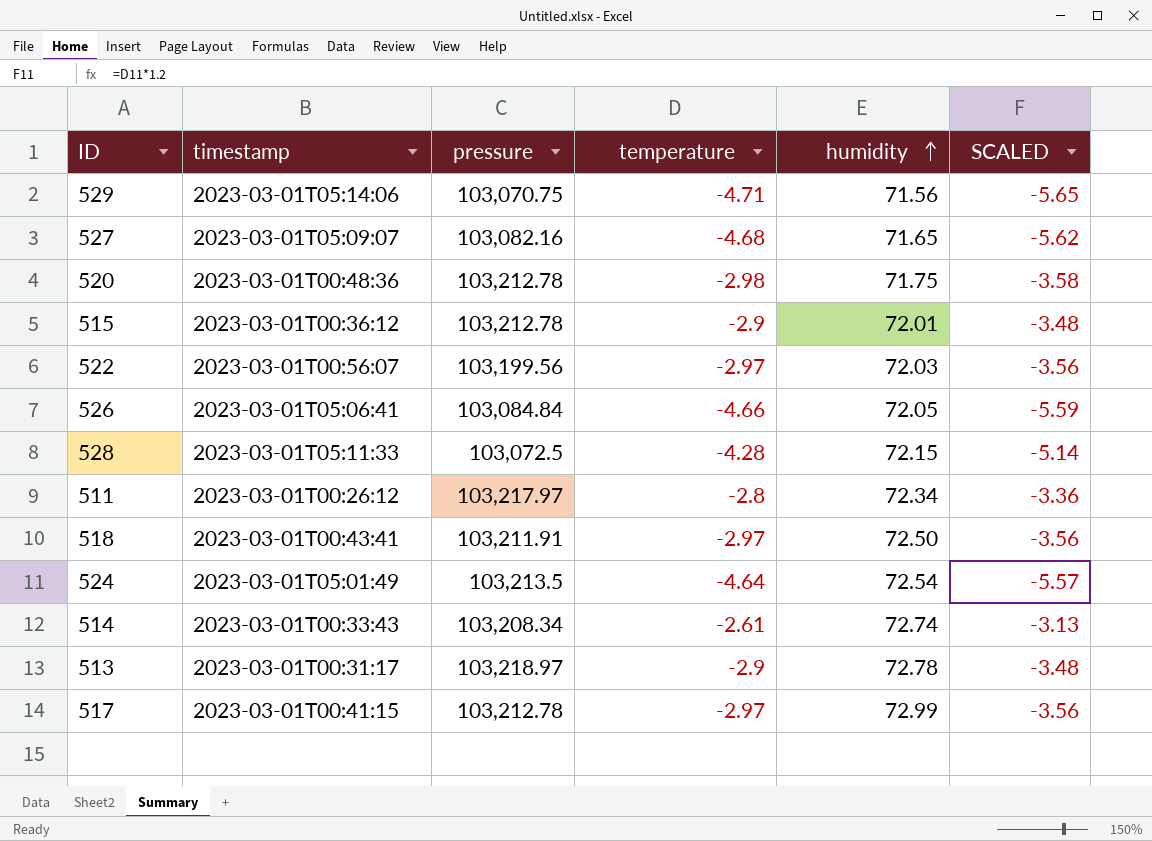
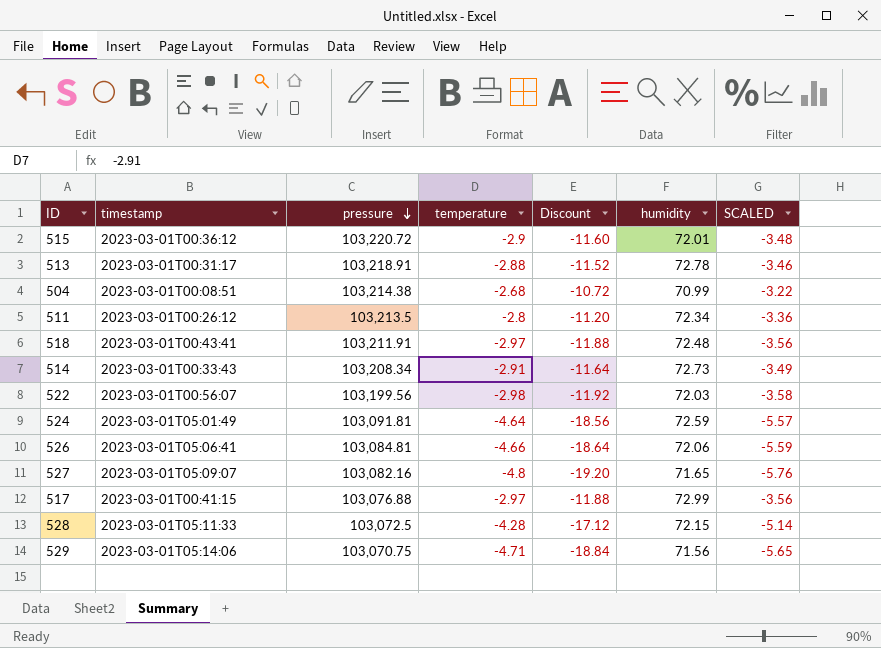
row order: humidity ascending -> pressure descending
column Discount | formula: none -> [temperature] * 4
row 520: 2023-03-01T00:48:36 | 103,212.78 | -2.98 | 71.75 | -3.58 -> none
515 | pressure: 103,212.78 -> 103,220.72
513 | pressure: 103,218.97 -> 103,218.91
513 | temperature: -2.9 -> -2.88
513 | SCALED: -3.48 -> -3.46
row 504: none -> 2023-03-01T00:08:51 | 103,214.38 | -2.68 | -10.72 | 70.99 | -3.22
511 | pressure: 103,217.97 -> 103,213.5
518 | humidity: 72.50 -> 72.48
514 | temperature: -2.61 -> -2.91
514 | humidity: 72.74 -> 72.73
514 | SCALED: -3.13 -> -3.49
522 | temperature: -2.97 -> -2.98
522 | SCALED: -3.56 -> -3.58
524 | pressure: 103,213.5 -> 103,091.81
524 | humidity: 72.54 -> 72.59
526 | pressure: 103,084.84 -> 103,084.81
526 | humidity: 72.05 -> 72.06
527 | temperature: -4.68 -> -4.8
527 | SCALED: -5.62 -> -5.76
517 | pressure: 103,212.78 -> 103,076.88

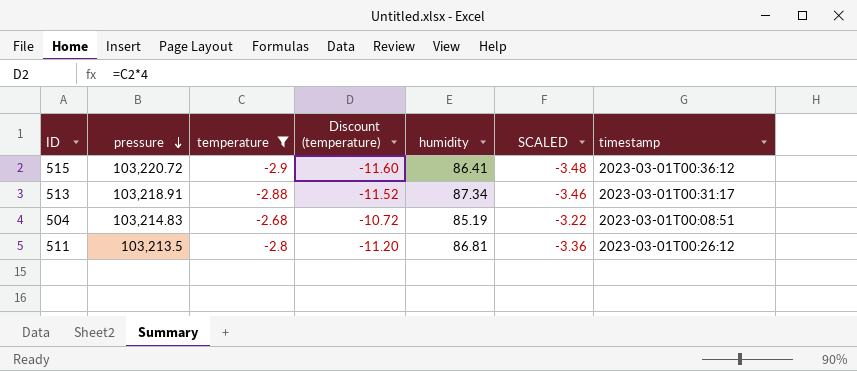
filter: none -> temperature >= -2.9
column name: Discount -> Discount (temperature)
column timestamp | position: 2 -> 7
515 | humidity: 72.01 -> 86.41
513 | humidity: 72.78 -> 87.34
504 | pressure: 103,214.38 -> 103,214.83
504 | humidity: 70.99 -> 85.19
511 | humidity: 72.34 -> 86.81

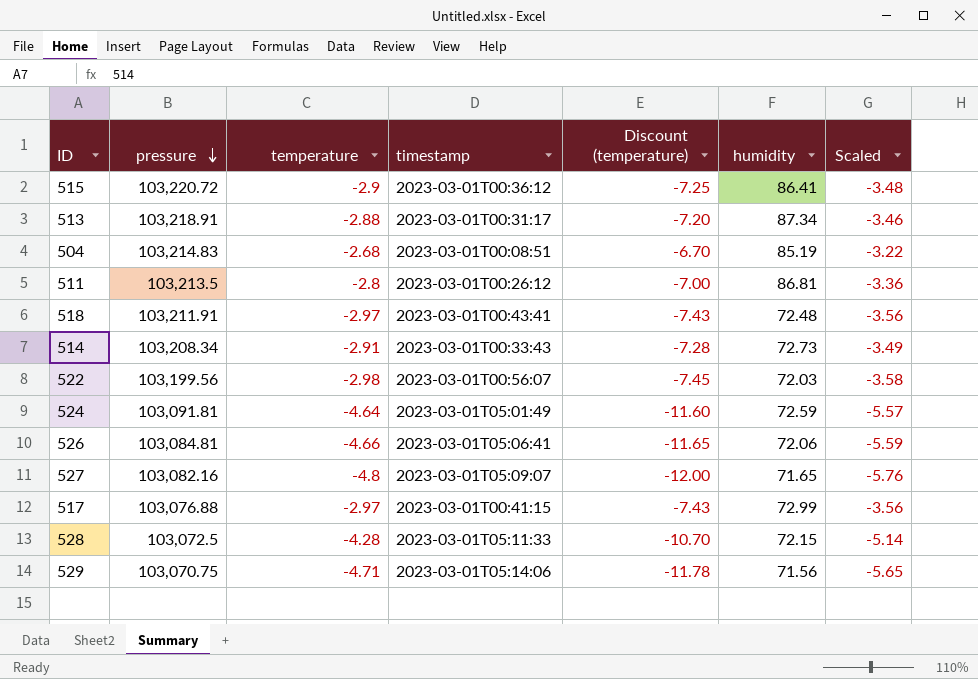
filter: temperature >= -2.9 -> none
column timestamp | position: 7 -> 4
column Discount (temperature) | formula: [temperature] * 4 -> [temperature] * 2.5
column name: SCALED -> Scaled

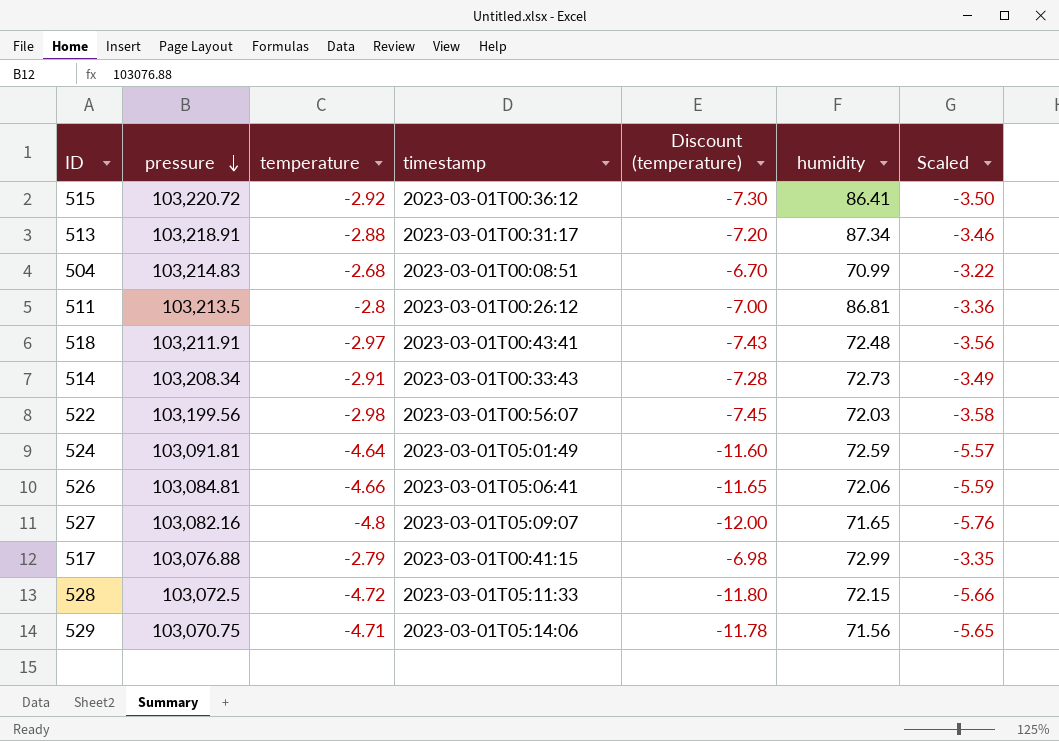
515 | temperature: -2.9 -> -2.92
515 | Discount (temperature): -7.25 -> -7.30
515 | Scaled: -3.48 -> -3.50
504 | humidity: 85.19 -> 70.99
517 | temperature: -2.97 -> -2.79
517 | Discount (temperature): -7.43 -> -6.98
517 | Scaled: -3.56 -> -3.35
528 | temperature: -4.28 -> -4.72
528 | Discount (temperature): -10.70 -> -11.80
528 | Scaled: -5.14 -> -5.66

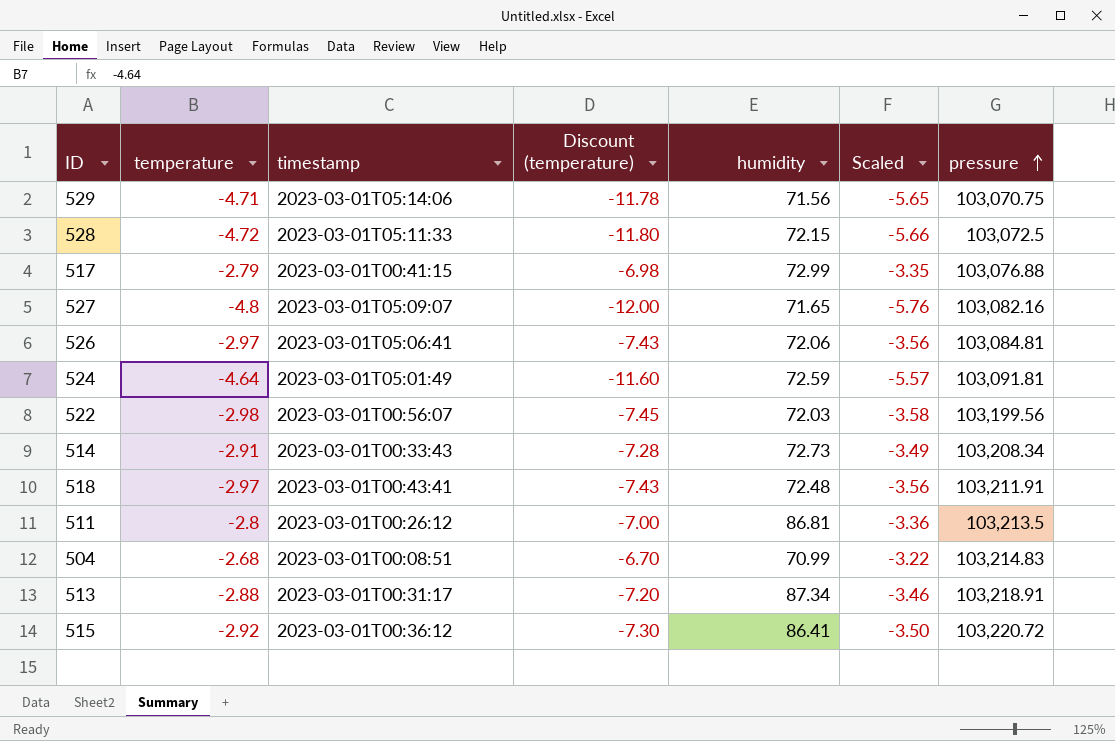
row order: pressure descending -> pressure ascending
column pressure | position: 2 -> 7
526 | temperature: -4.66 -> -2.97
526 | Discount (temperature): -11.65 -> -7.43
526 | Scaled: -5.59 -> -3.56

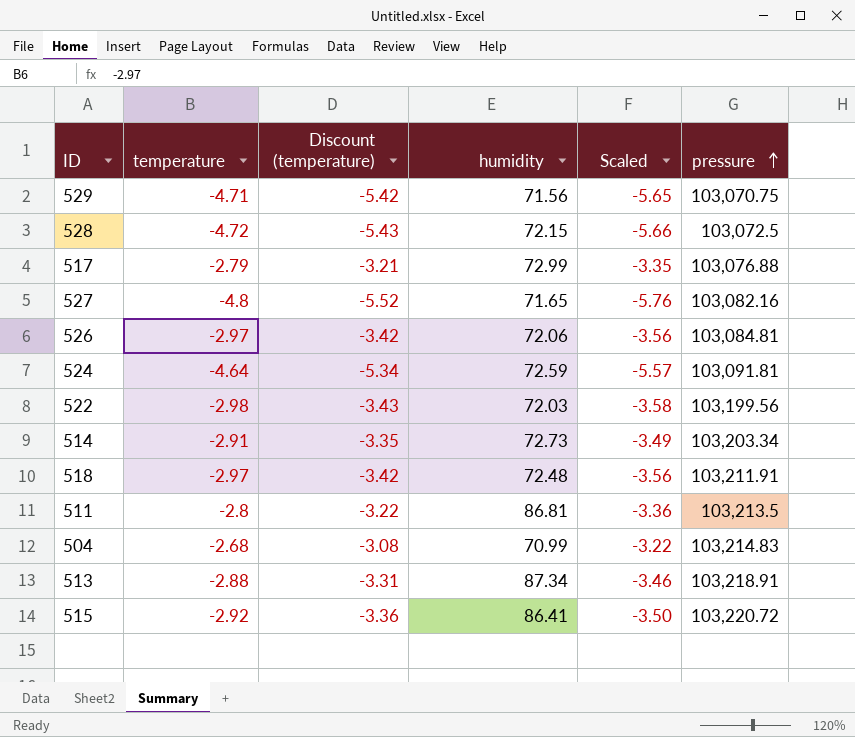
column timestamp | position: 3 -> none
column Discount (temperature) | formula: [temperature] * 2.5 -> [temperature] * 1.15
514 | pressure: 103,208.34 -> 103,203.34

